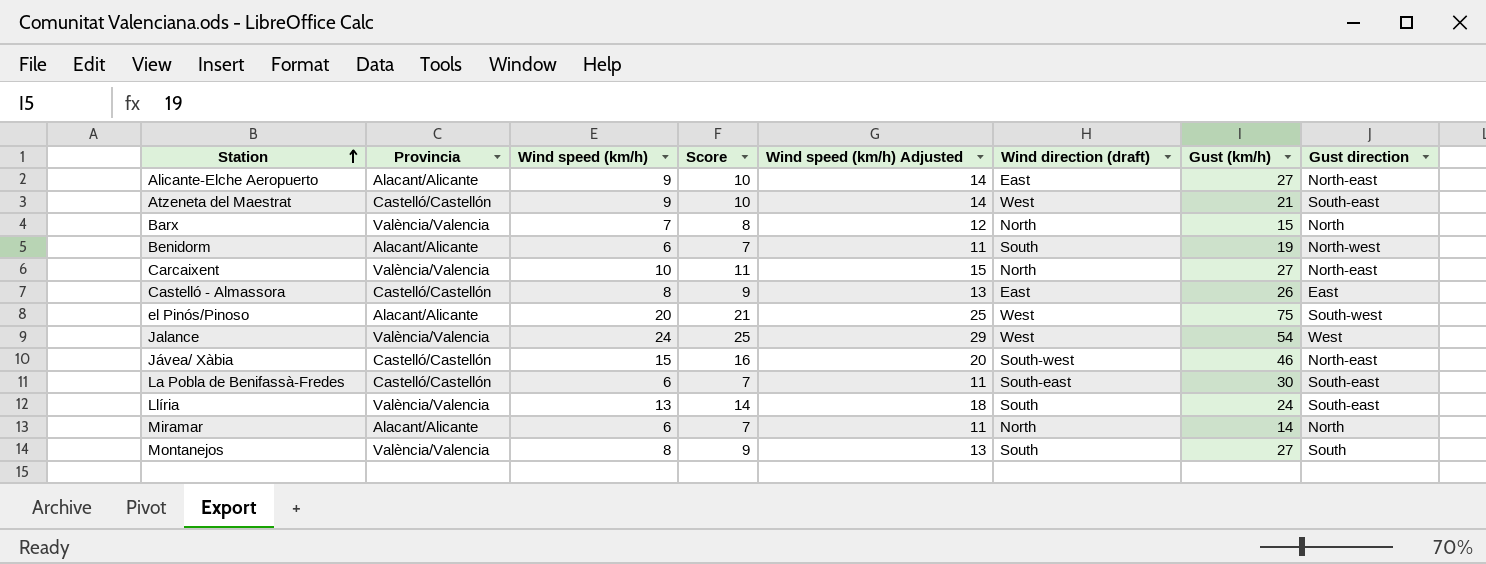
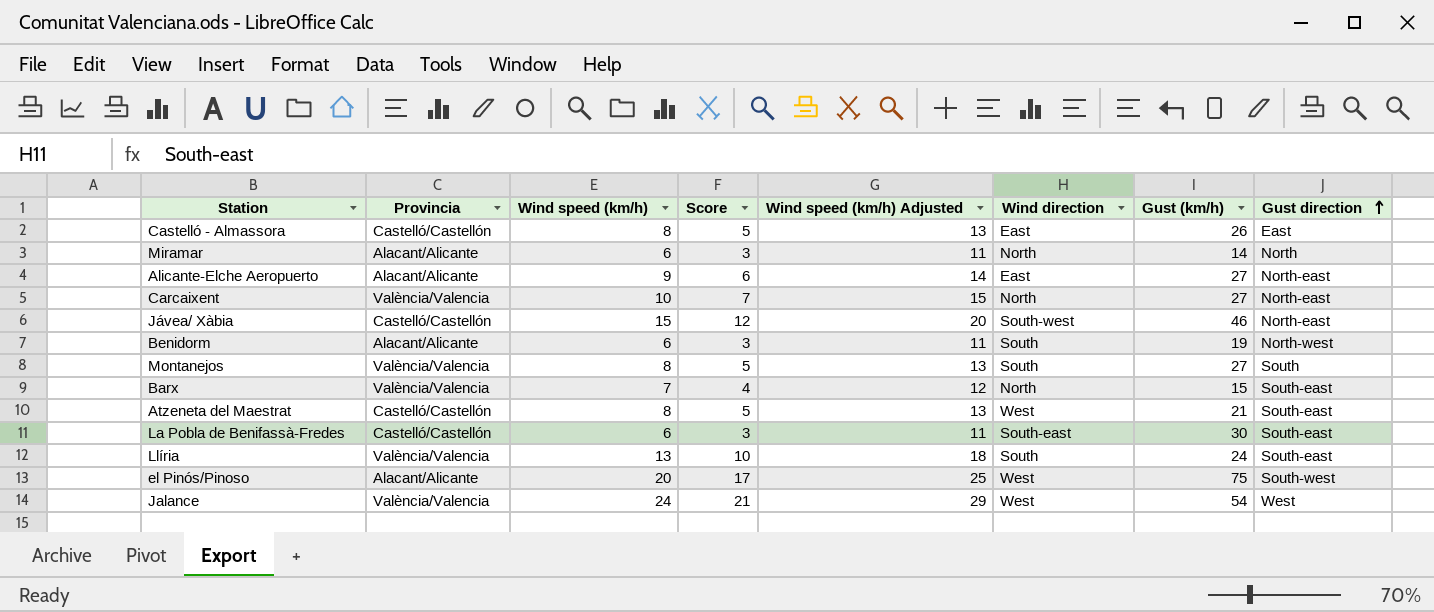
row order: Station ascending -> Gust direction ascending
column Score | formula: [Wind speed (km/h)] + 1 -> [Wind speed (km/h)] - 3
column name: Wind direction (draft) -> Wind direction
Barx | Gust direction: North -> South-east
Atzeneta del Maestrat | Wind speed (km/h): 9 -> 8
Atzeneta del Maestrat | Wind speed (km/h) Adjusted: 14 -> 13

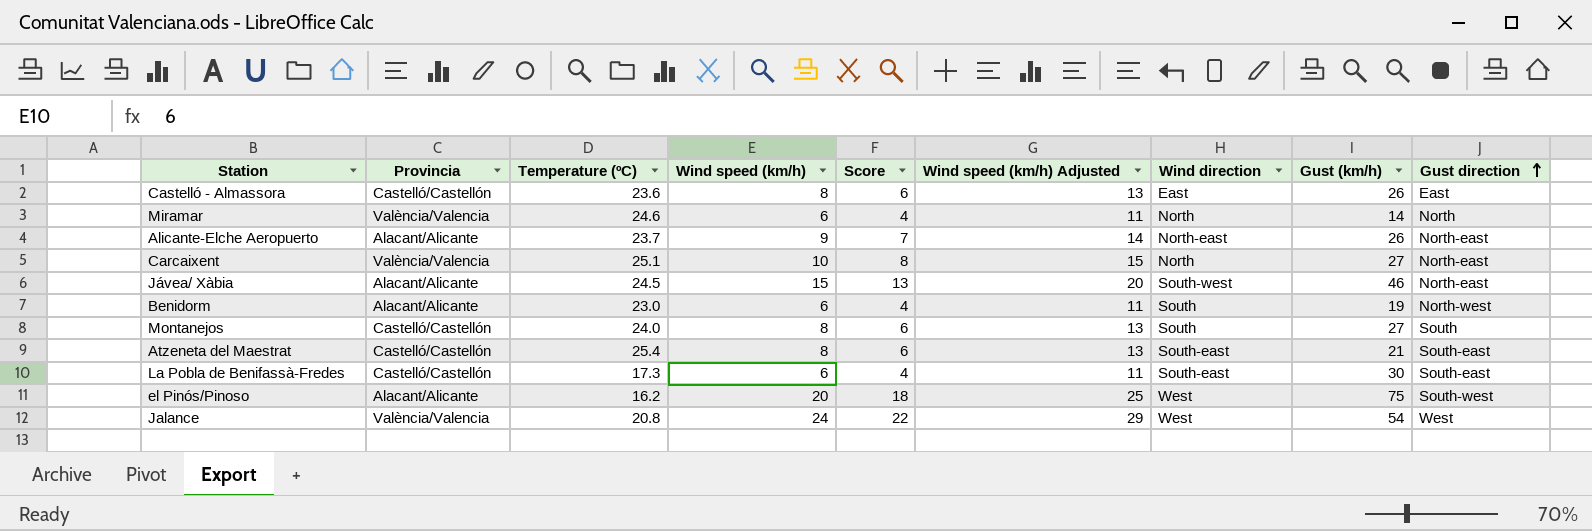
column Temperature (ºC) | position: none -> 3
column Score | formula: [Wind speed (km/h)] - 3 -> [Wind speed (km/h)] - 2
row Barx: València/Valencia | 7 | 4 | 12 | North | 15 | South-east -> none
row Llíria: València/Valencia | 13 | 10 | 18 | South | 24 | South-east -> none
Miramar | Provincia: Alacant/Alicante -> València/Valencia
Alicante-Elche Aeropuerto | Wind direction: East -> North-east
Alicante-Elche Aeropuerto | Gust (km/h): 27 -> 26
Jávea/ Xàbia | Provincia: Castelló/Castellón -> Alacant/Alicante
Montanejos | Provincia: València/Valencia -> Castelló/Castellón
Atzeneta del Maestrat | Wind direction: West -> South-east

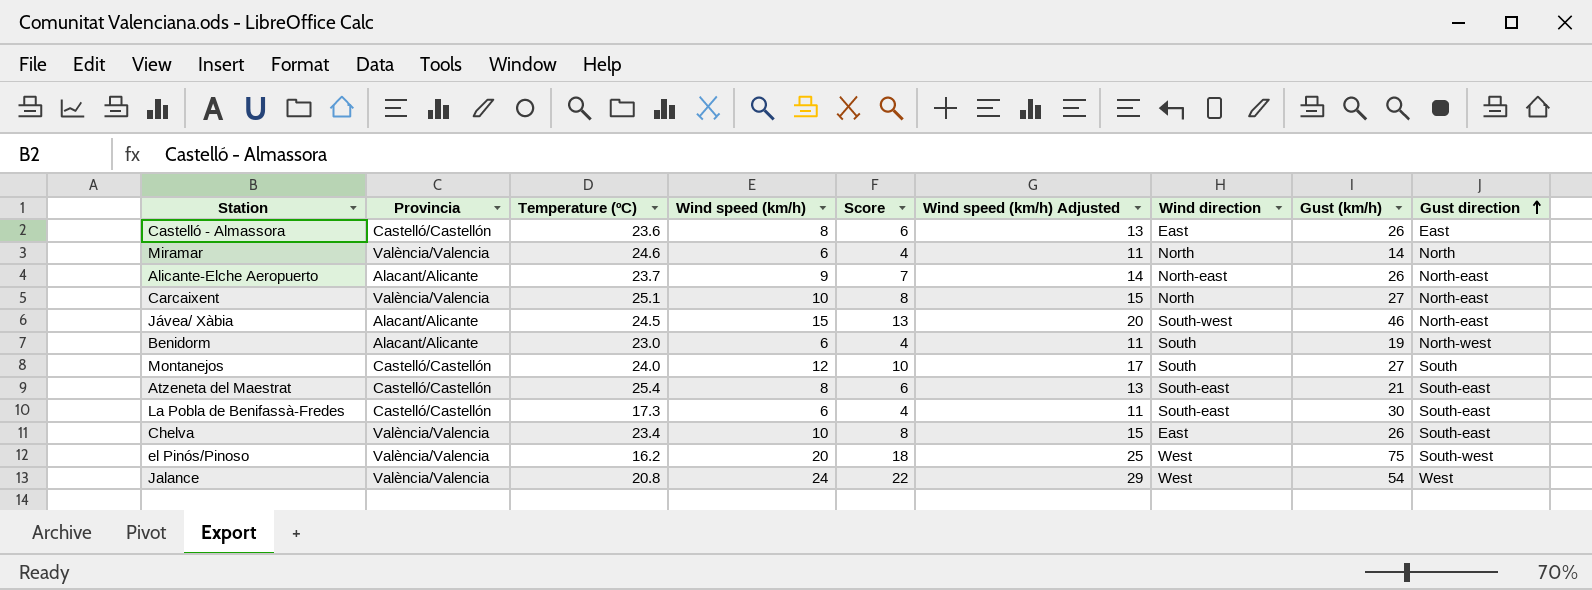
Montanejos | Wind speed (km/h): 8 -> 12
Montanejos | Score: 6 -> 10
Montanejos | Wind speed (km/h) Adjusted: 13 -> 17
row Chelva: none -> València/Valencia | 23.4 | 10 | 8 | 15 | East | 26 | South-east
el Pinós/Pinoso | Provincia: Alacant/Alicante -> València/Valencia

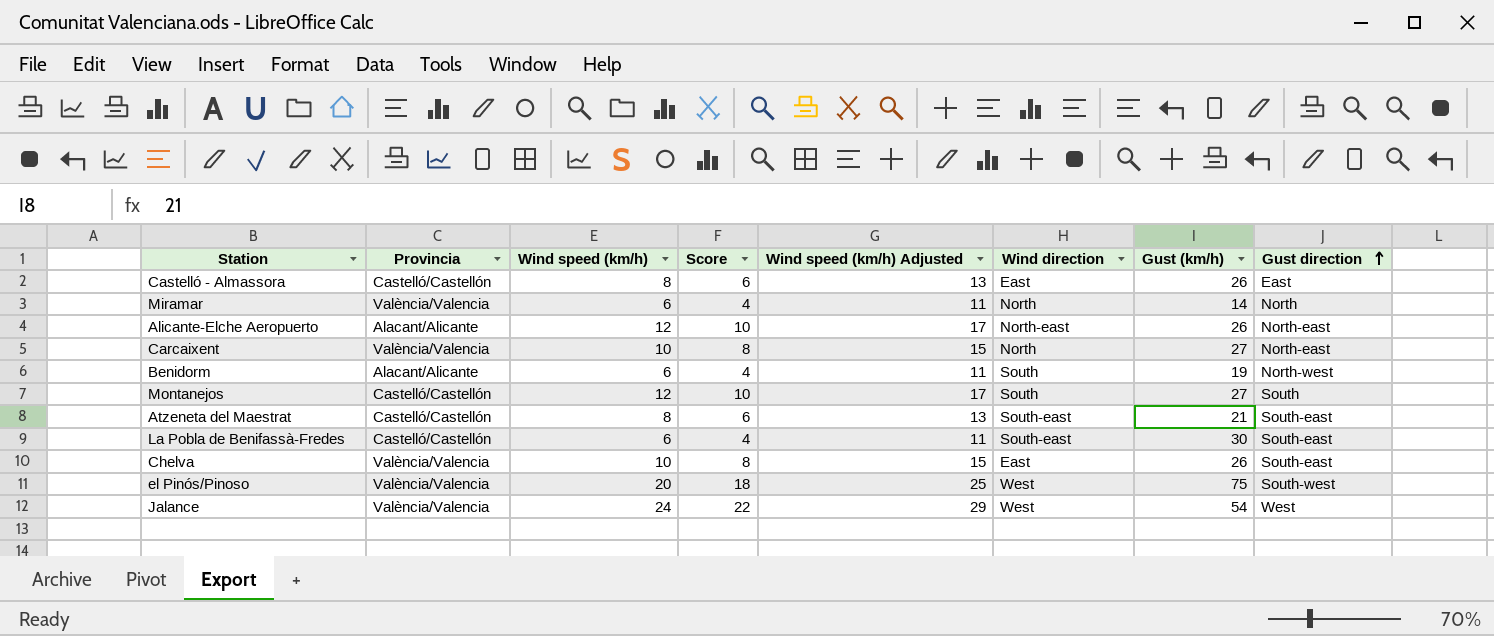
column Temperature (ºC) | position: 3 -> none
row Jávea/ Xàbia: Alacant/Alicante | 24.5 | 15 | 13 | 20 | South-west | 46 | North-east -> none
Alicante-Elche Aeropuerto | Wind speed (km/h): 9 -> 12
Alicante-Elche Aeropuerto | Score: 7 -> 10
Alicante-Elche Aeropuerto | Wind speed (km/h) Adjusted: 14 -> 17

